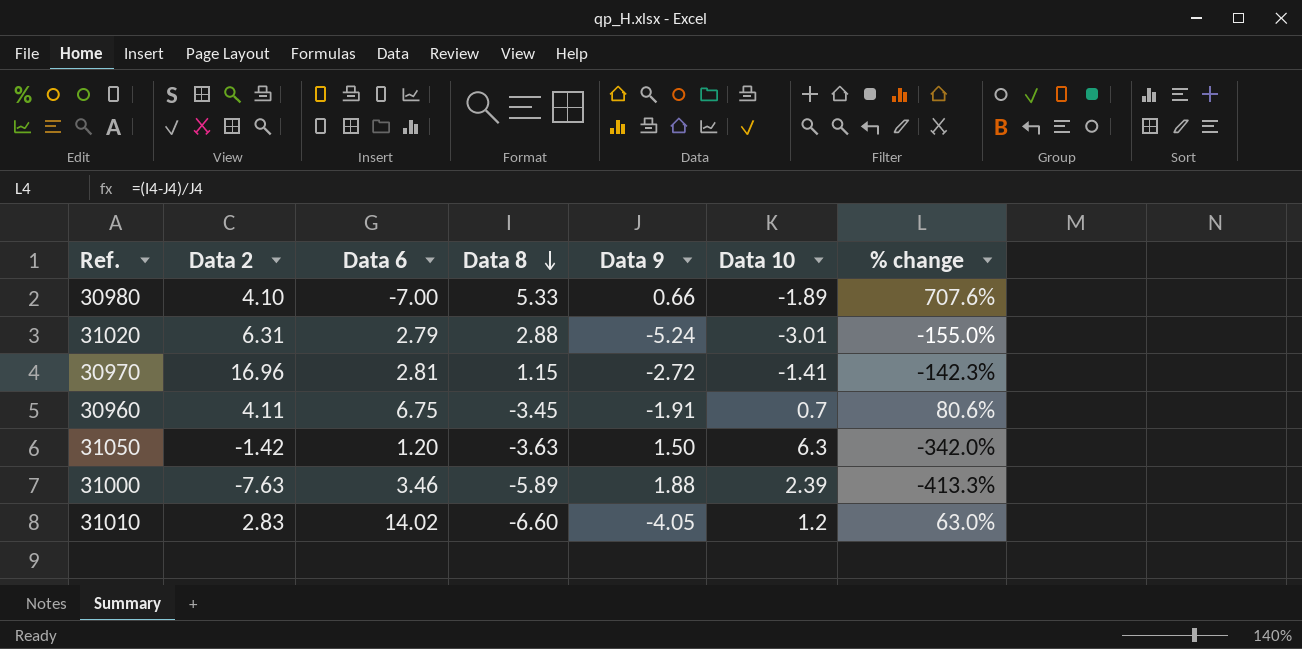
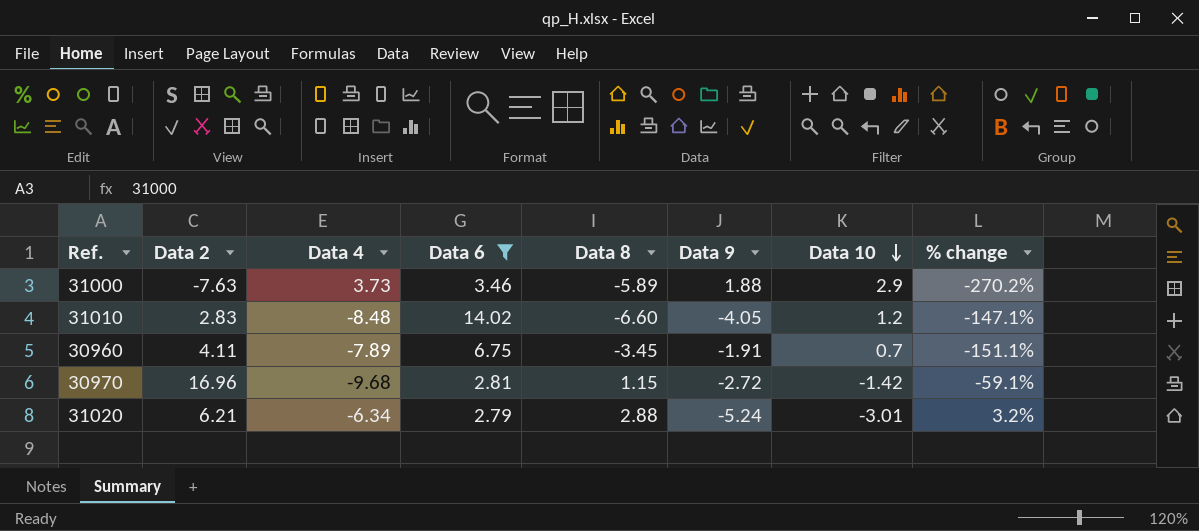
filter: none -> Data 6 >= 2.79
row order: Data 8 descending -> Data 10 descending
column Data 4 | position: none -> 3
column % change | formula: ([Data 8] - [Data 9]) / [Data 9] -> ([Data 8] - [Data 6]) / [Data 6]
31000 | Data 10: 2.39 -> 2.9
30970 | Data 10: -1.41 -> -1.42
31020 | Data 2: 6.31 -> 6.21

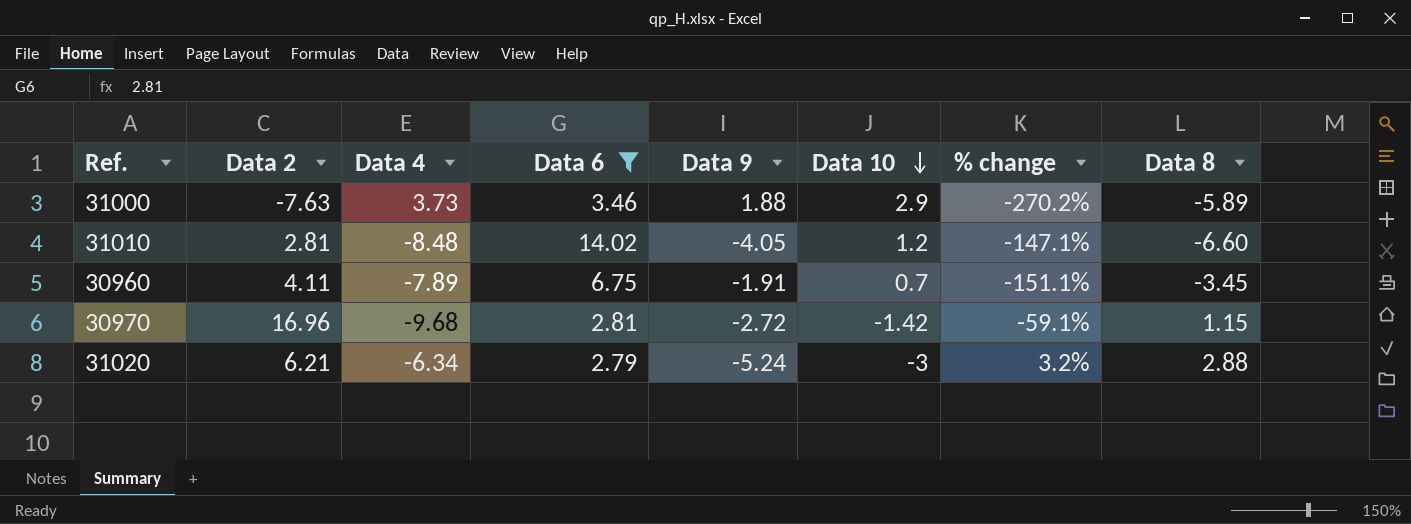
column Data 8 | position: 5 -> 8
31010 | Data 2: 2.83 -> 2.81
31020 | Data 10: -3.01 -> -3

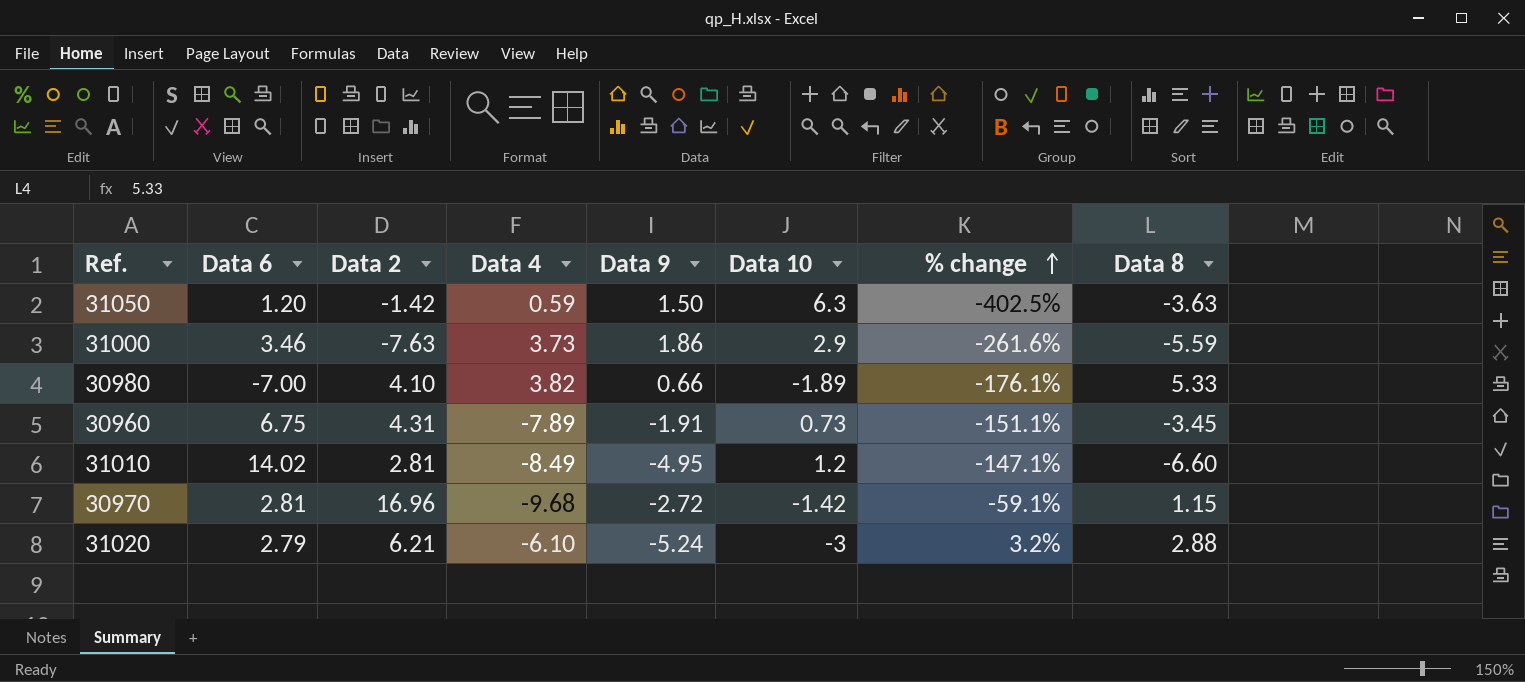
filter: Data 6 >= 2.79 -> none
row order: Data 10 descending -> % change ascending
column Data 6 | position: 4 -> 2
31000 | Data 9: 1.88 -> 1.86
31000 | % change: -270.2% -> -261.6%
31000 | Data 8: -5.89 -> -5.59
30960 | Data 2: 4.11 -> 4.31
30960 | Data 10: 0.7 -> 0.73
31010 | Data 4: -8.48 -> -8.49
31010 | Data 9: -4.05 -> -4.95
31020 | Data 4: -6.34 -> -6.10

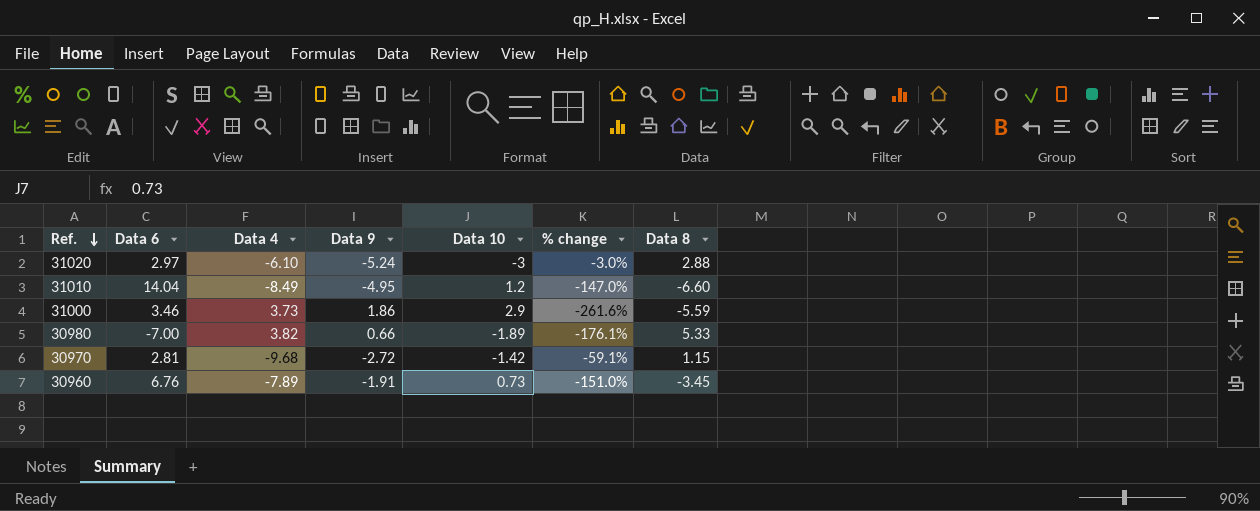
row order: % change ascending -> Ref. descending
column Data 2 | position: 3 -> none
row 31050: 1.20 | -1.42 | 0.59 | 1.50 | 6.3 | -402.5% | -3.63 -> none
31020 | Data 6: 2.79 -> 2.97
31020 | % change: 3.2% -> -3.0%
31010 | Data 6: 14.02 -> 14.04
31010 | % change: -147.1% -> -147.0%
30960 | Data 6: 6.75 -> 6.76
30960 | % change: -151.1% -> -151.0%

